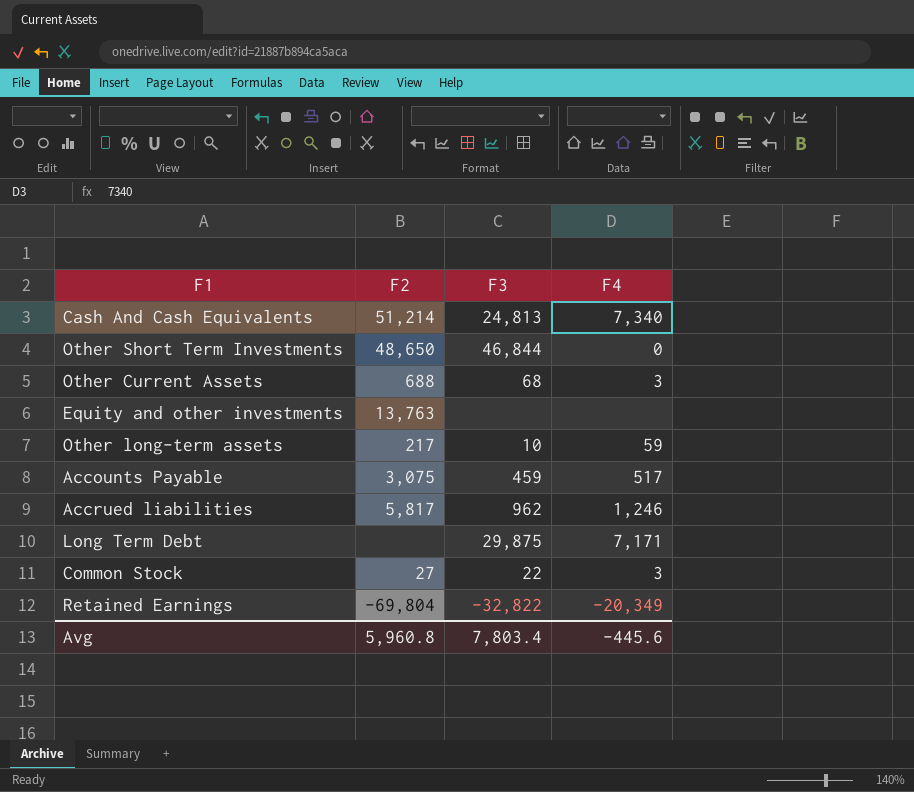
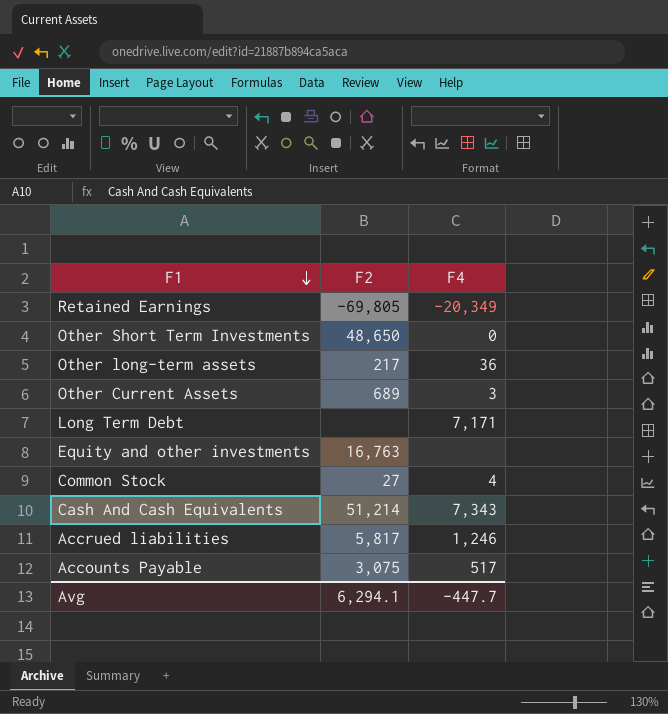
row order: none -> F1 descending
column F3 | position: 3 -> none
Retained Earnings | F2: -69,804 -> -69,805
Other long-term assets | F4: 59 -> 36
Other Current Assets | F2: 688 -> 689
Equity and other investments | F2: 13,763 -> 16,763
Common Stock | F4: 3 -> 4
Cash And Cash Equivalents | F4: 7,340 -> 7,343
Avg | F2: 5,960.8 -> 6,294.1
Avg | F4: -445.6 -> -447.7

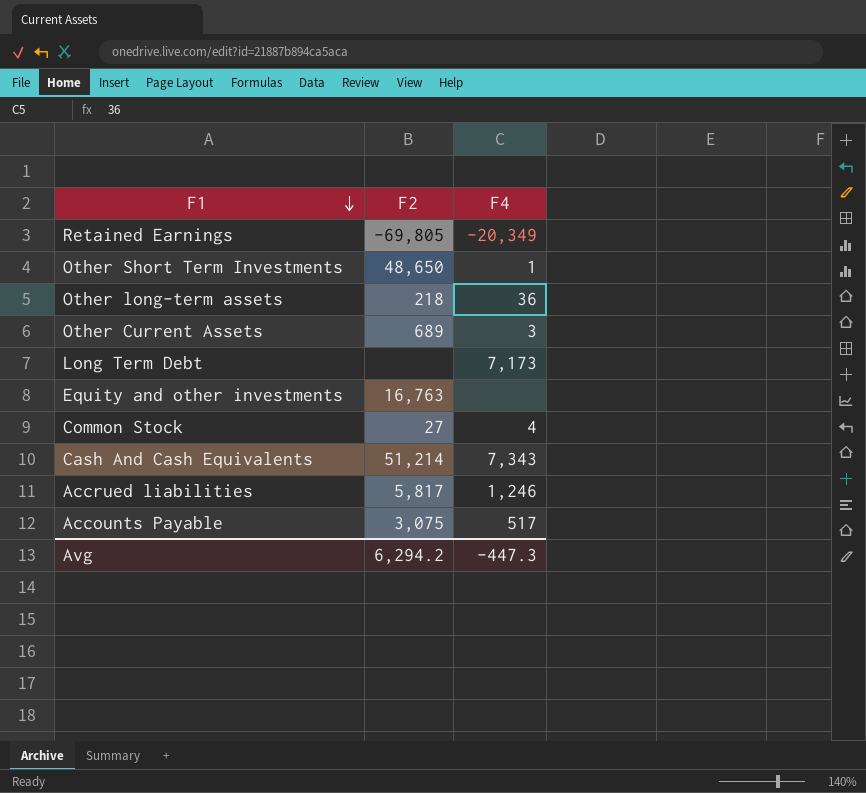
Other Short Term Investments | F4: 0 -> 1
Other long-term assets | F2: 217 -> 218
Long Term Debt | F4: 7,171 -> 7,173
Avg | F2: 6,294.1 -> 6,294.2
Avg | F4: -447.7 -> -447.3

